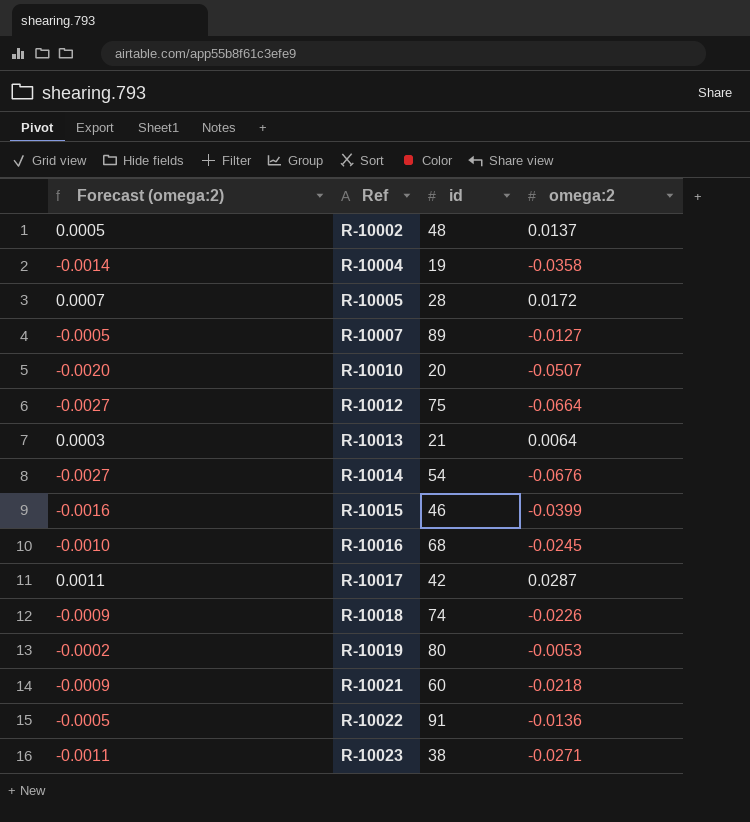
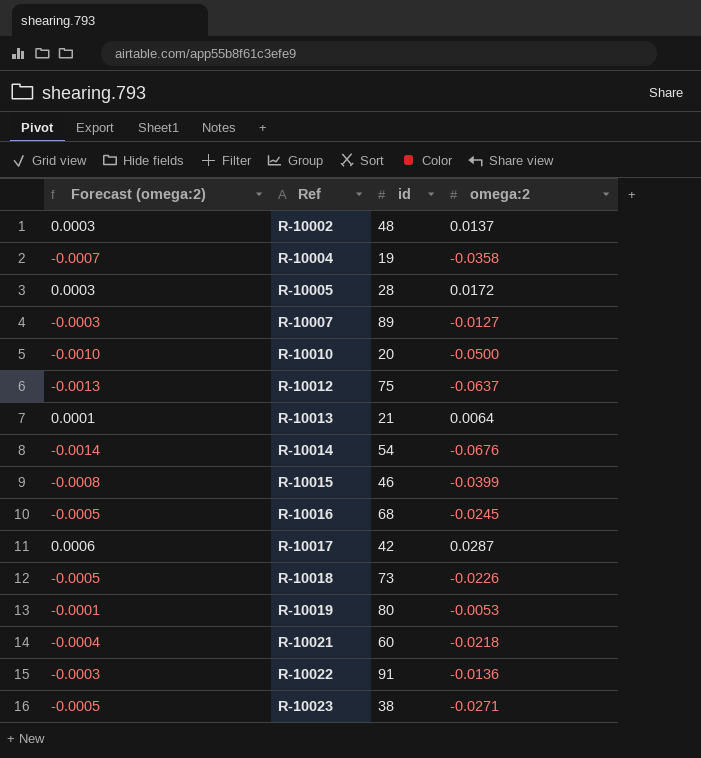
column Forecast (omega:2) | formula: [omega:2] * 0.04 -> [omega:2] * 0.02
R-10010 | omega:2: -0.0507 -> -0.0500
R-10012 | omega:2: -0.0664 -> -0.0637
R-10018 | id: 74 -> 73

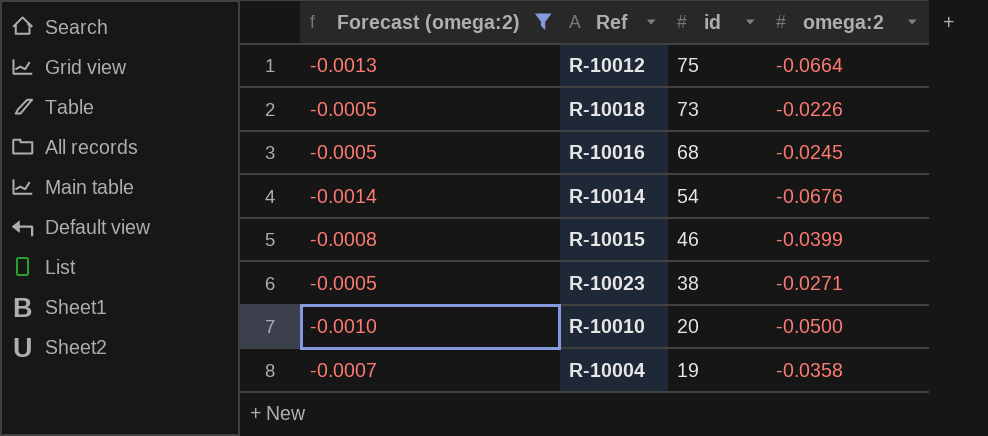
filter: none -> Forecast (omega:2) <= -0.0005
row order: Ref ascending -> id descending
R-10012 | omega:2: -0.0637 -> -0.0664

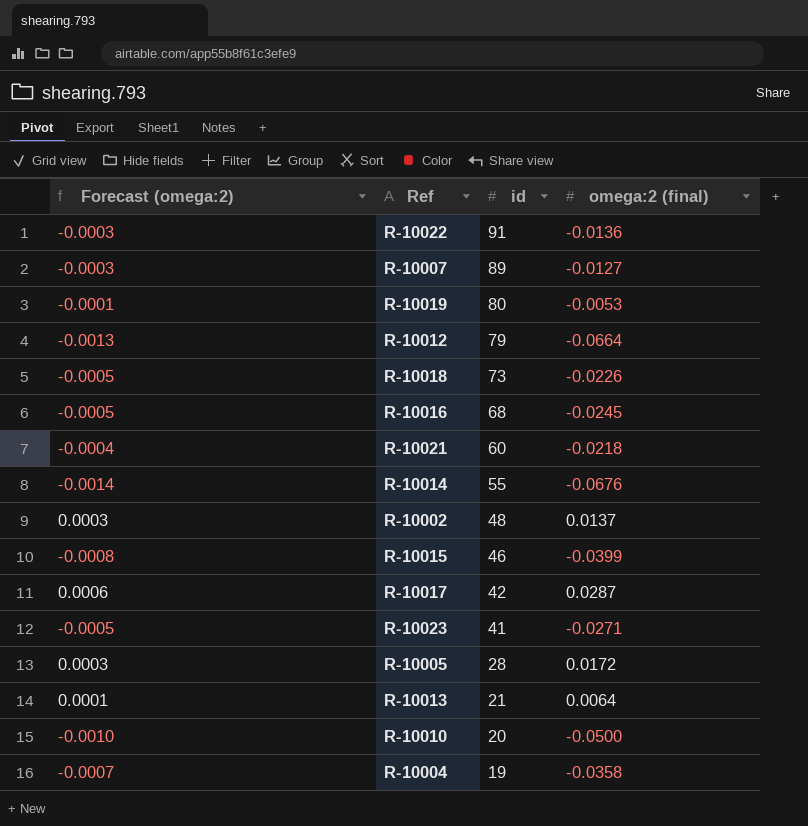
filter: Forecast (omega:2) <= -0.0005 -> none
column name: omega:2 -> omega:2 (final)
R-10012 | id: 75 -> 79
R-10014 | id: 54 -> 55
R-10023 | id: 38 -> 41

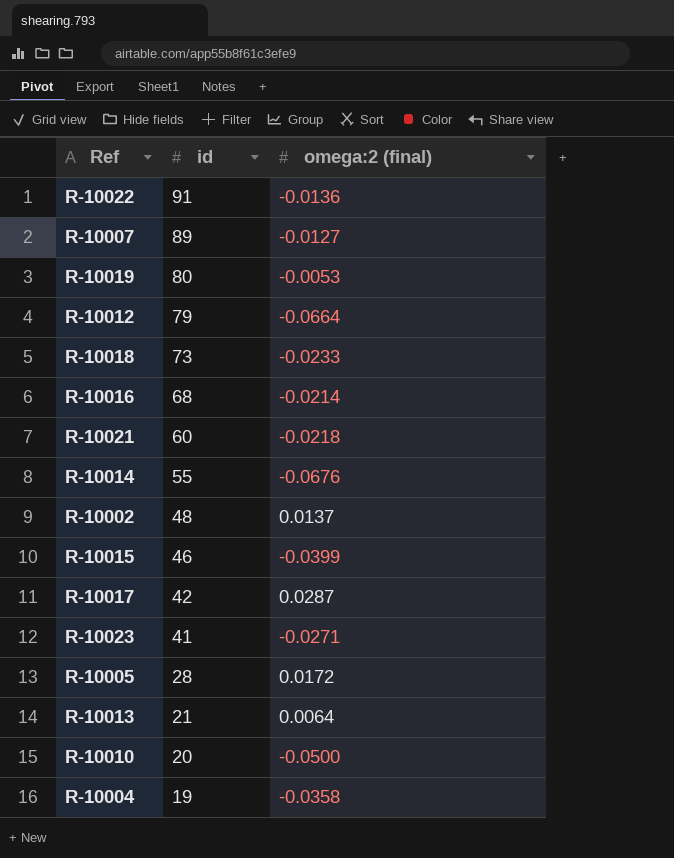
column Forecast (omega:2) | formula: [omega:2 (final)] * 0.02 -> none
R-10018 | omega:2 (final): -0.0226 -> -0.0233
R-10016 | omega:2 (final): -0.0245 -> -0.0214

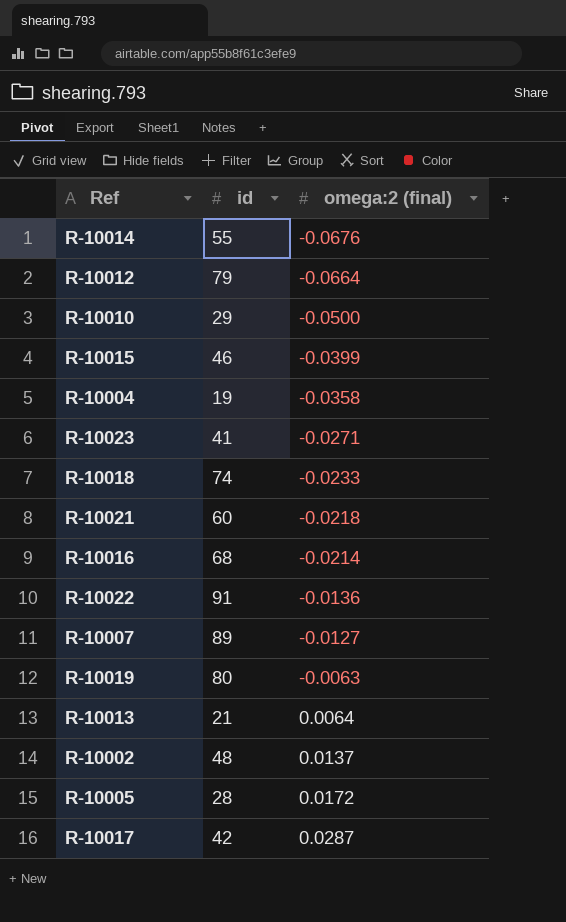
row order: id descending -> omega:2 (final) ascending
R-10010 | id: 20 -> 29
R-10018 | id: 73 -> 74
R-10019 | omega:2 (final): -0.0053 -> -0.0063

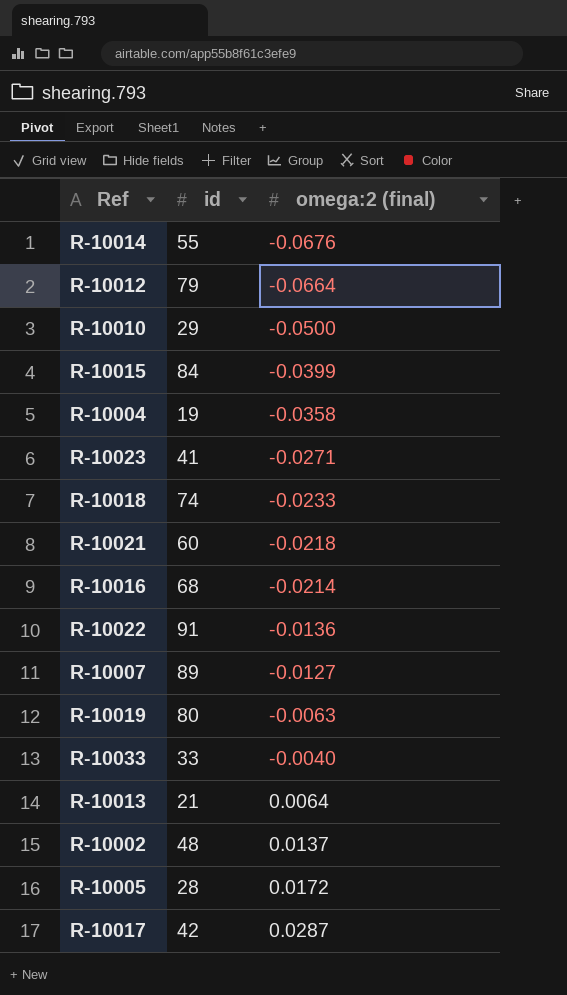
R-10015 | id: 46 -> 84
row R-10033: none -> 33 | -0.0040

